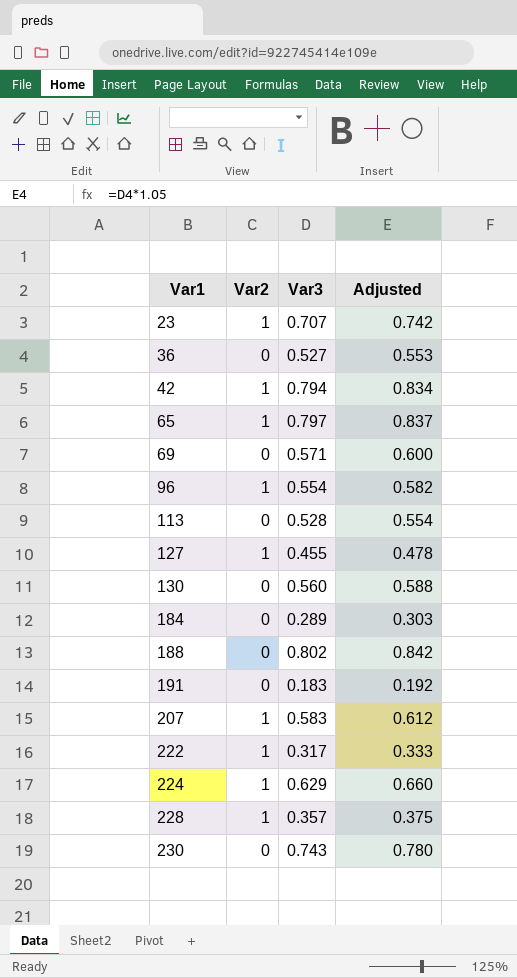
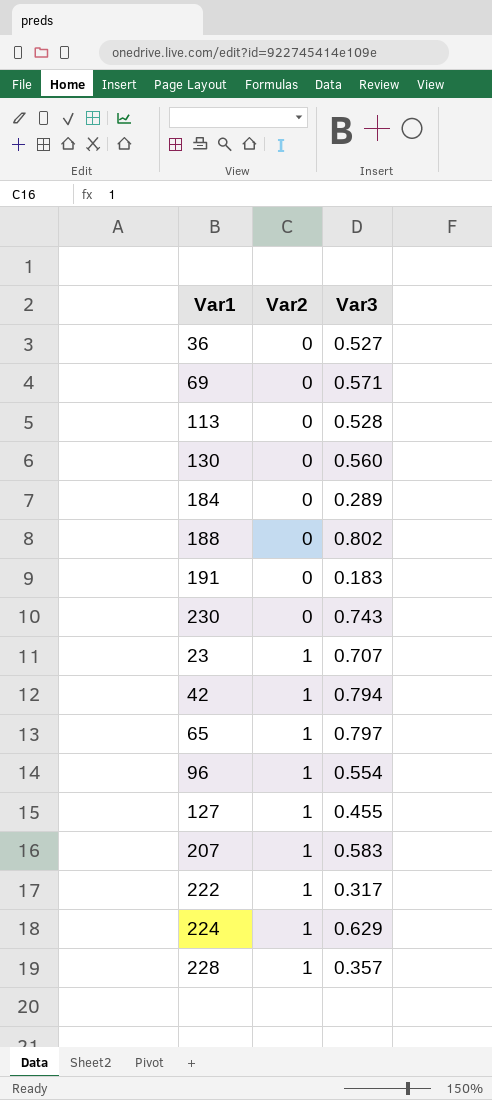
row order: Var1 ascending -> Var2 ascending
column Adjusted | formula: [Var3] * 1.05 -> none

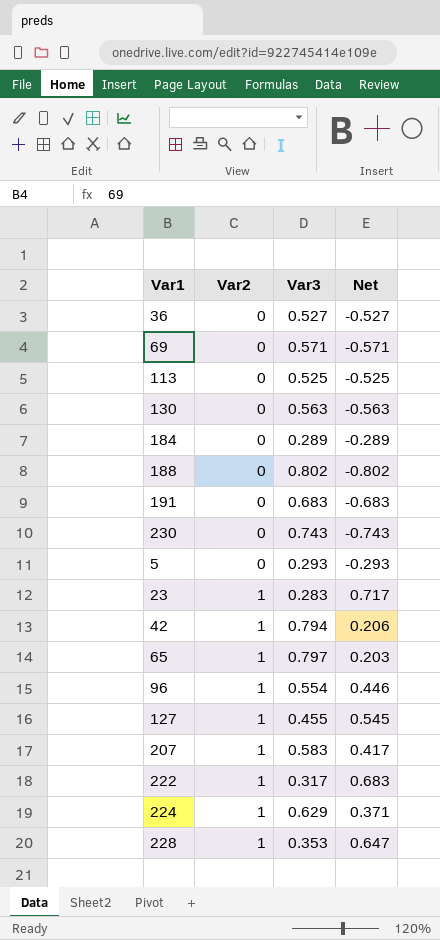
column Net | formula: none -> [Var2] - [Var3]
113 | Var3: 0.528 -> 0.525
130 | Var3: 0.560 -> 0.563
191 | Var3: 0.183 -> 0.683
row 5: none -> 0 | 0.293 | -0.293
23 | Var3: 0.707 -> 0.283
228 | Var3: 0.357 -> 0.353

